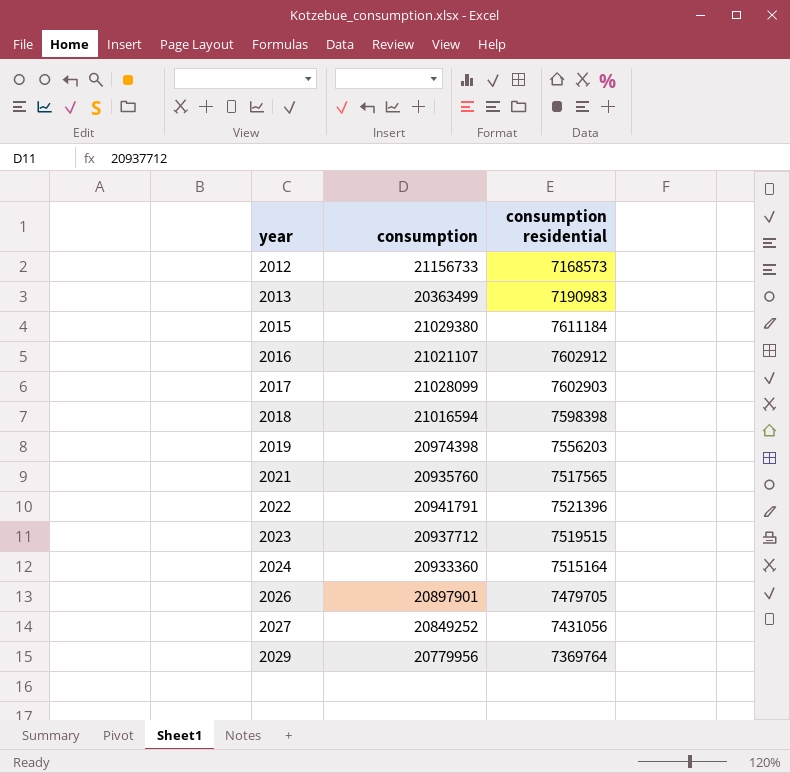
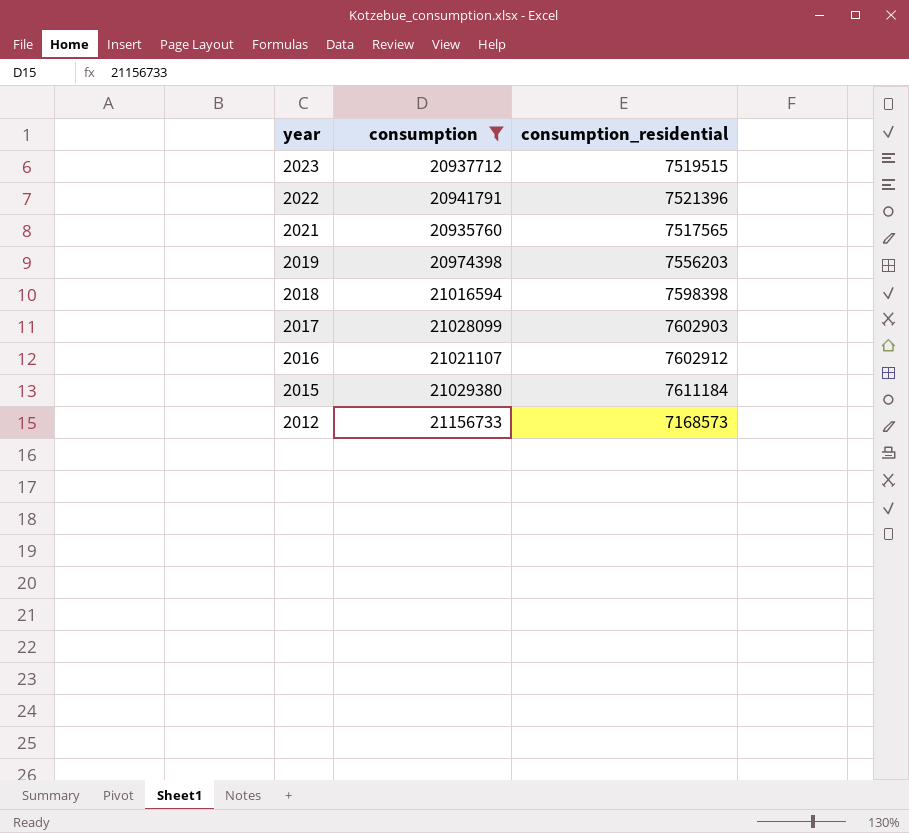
filter: none -> consumption >= 20935760
row order: year ascending -> year descending
column name: consumption residential -> consumption_residential

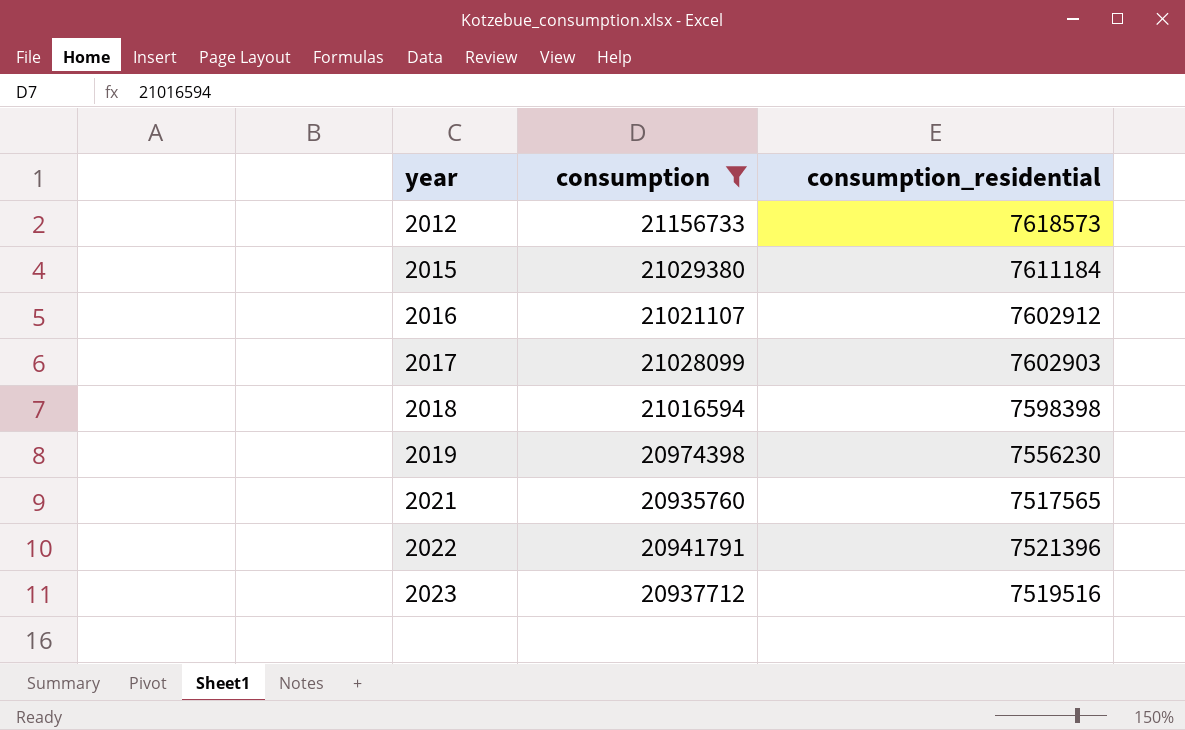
row order: year descending -> year ascending
2012 | consumption_residential: 7168573 -> 7618573
2019 | consumption_residential: 7556203 -> 7556230
2023 | consumption_residential: 7519515 -> 7519516

